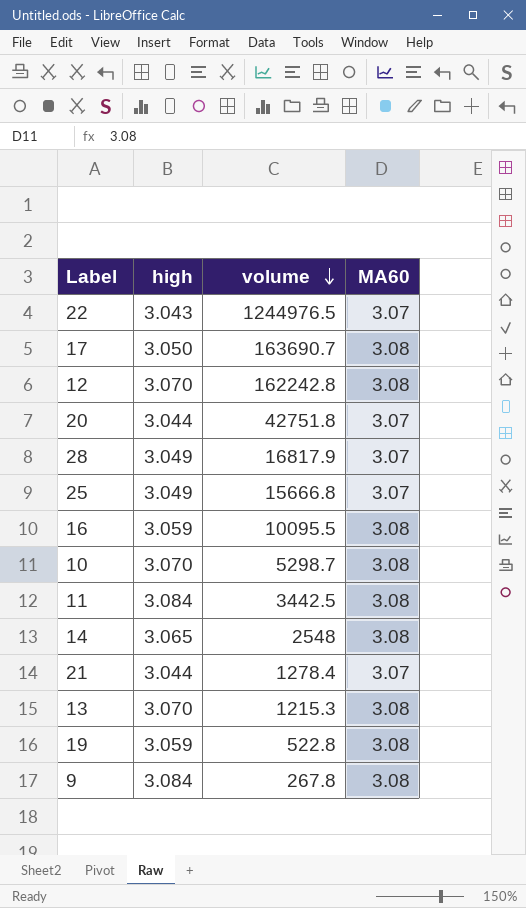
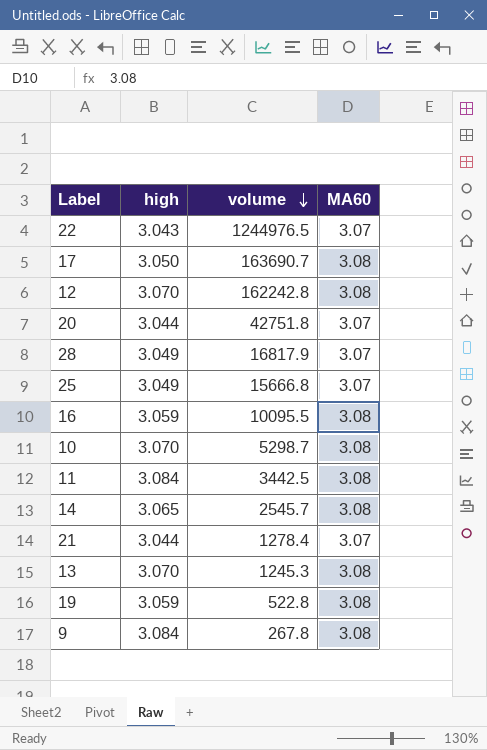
14 | volume: 2548 -> 2545.7
13 | volume: 1215.3 -> 1245.3

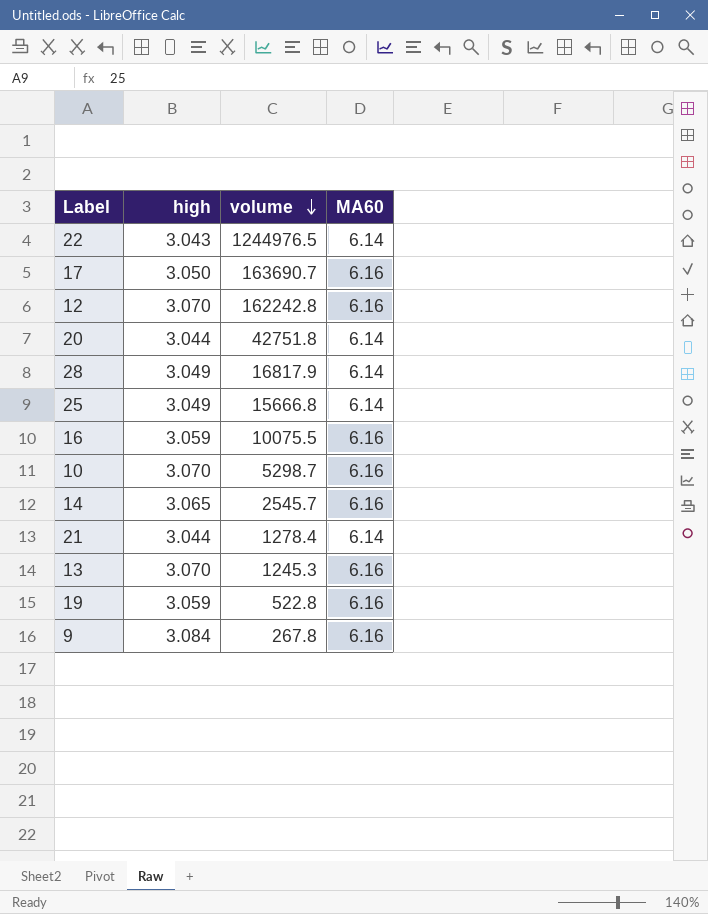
row 11: 3.084 | 3442.5 | 3.08 -> none
22 | MA60: 3.07 -> 6.14
17 | MA60: 3.08 -> 6.16
12 | MA60: 3.08 -> 6.16
20 | MA60: 3.07 -> 6.14
28 | MA60: 3.07 -> 6.14
25 | MA60: 3.07 -> 6.14
16 | volume: 10095.5 -> 10075.5
16 | MA60: 3.08 -> 6.16
10 | MA60: 3.08 -> 6.16
14 | MA60: 3.08 -> 6.16
21 | MA60: 3.07 -> 6.14
13 | MA60: 3.08 -> 6.16
19 | MA60: 3.08 -> 6.16
9 | MA60: 3.08 -> 6.16

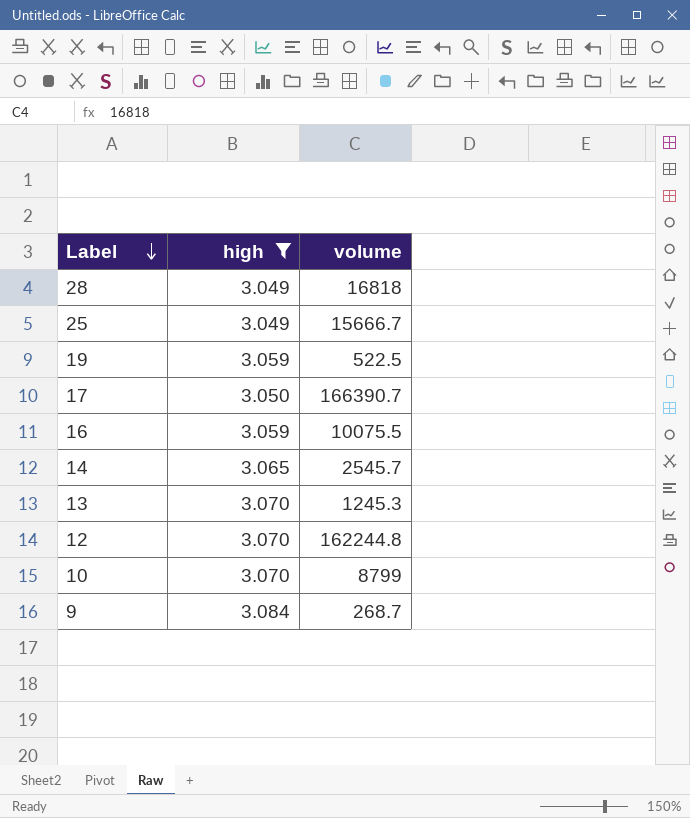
filter: none -> high >= 3.049
row order: volume descending -> Label descending
column MA60 | position: 4 -> none
28 | volume: 16817.9 -> 16818
25 | volume: 15666.8 -> 15666.7
19 | volume: 522.8 -> 522.5
17 | volume: 163690.7 -> 166390.7
12 | volume: 162242.8 -> 162244.8
10 | volume: 5298.7 -> 8799
9 | volume: 267.8 -> 268.7

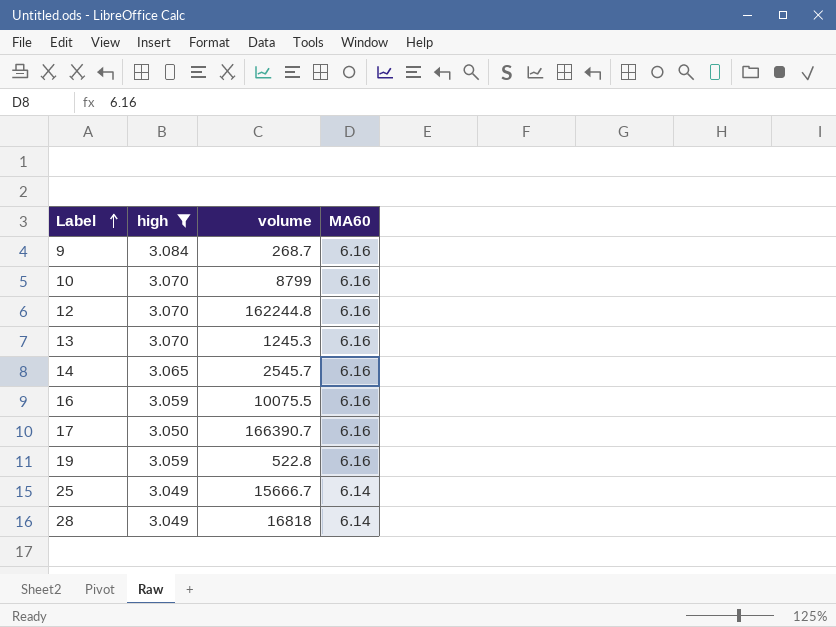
row order: Label descending -> Label ascending
column MA60 | position: none -> 4
19 | volume: 522.5 -> 522.8

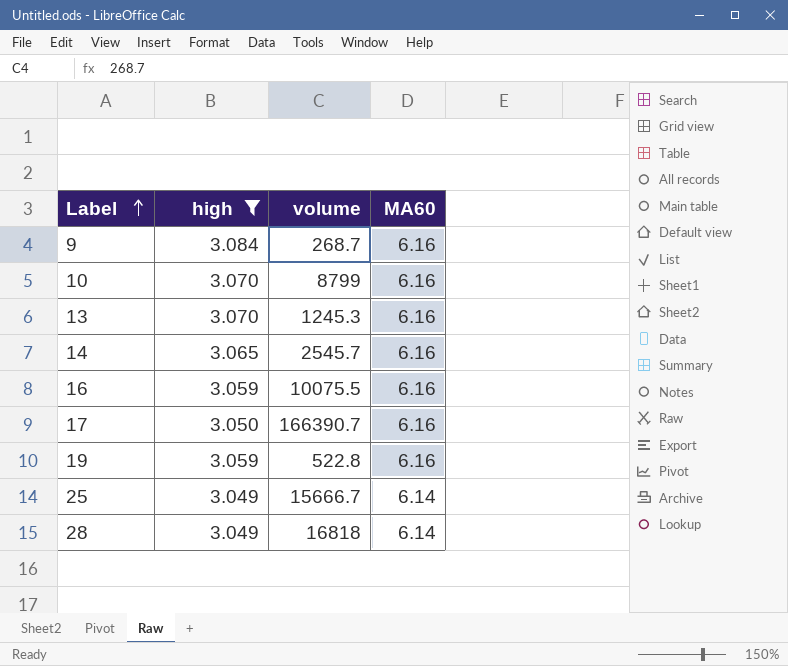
row 12: 3.070 | 162244.8 | 6.16 -> none

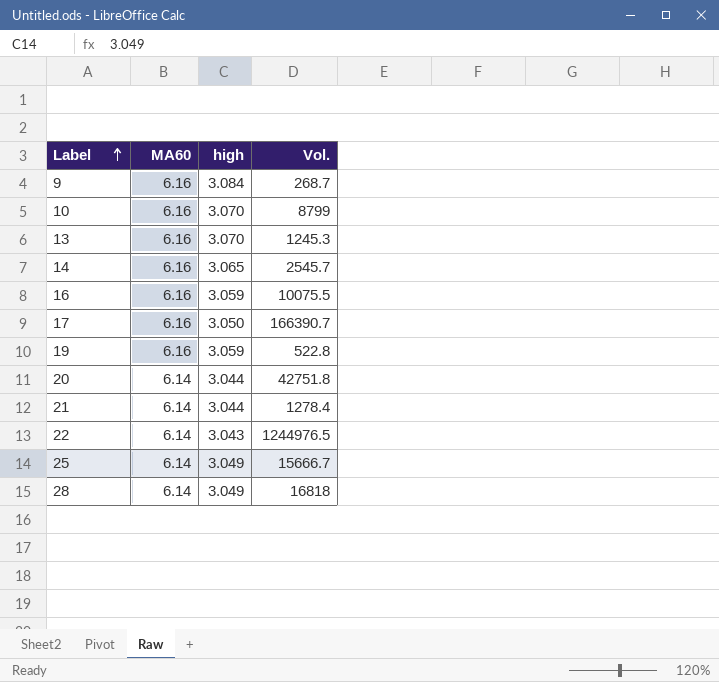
filter: high >= 3.049 -> none
column MA60 | position: 4 -> 2
column name: volume -> Vol.

